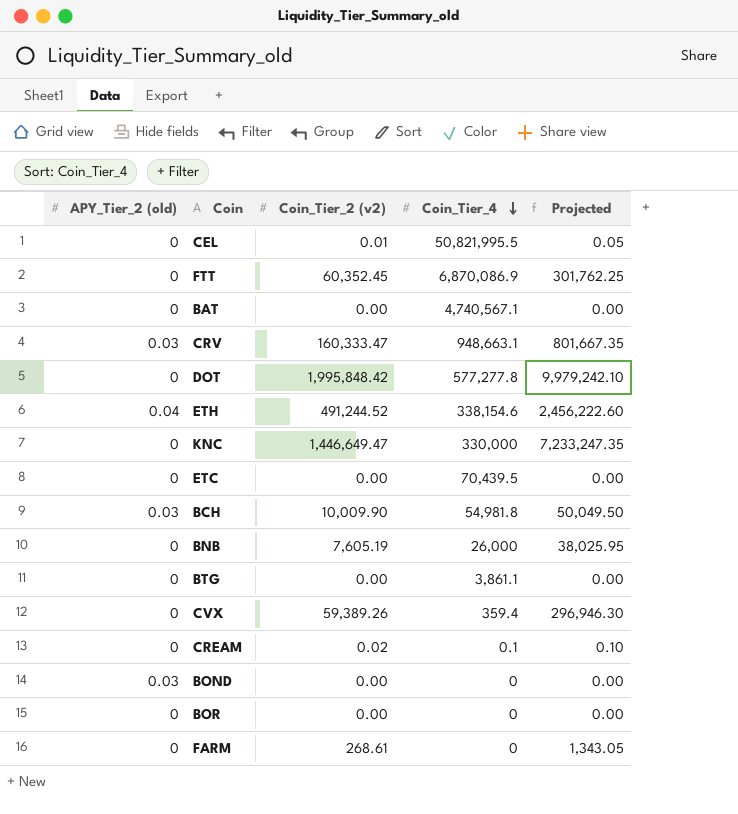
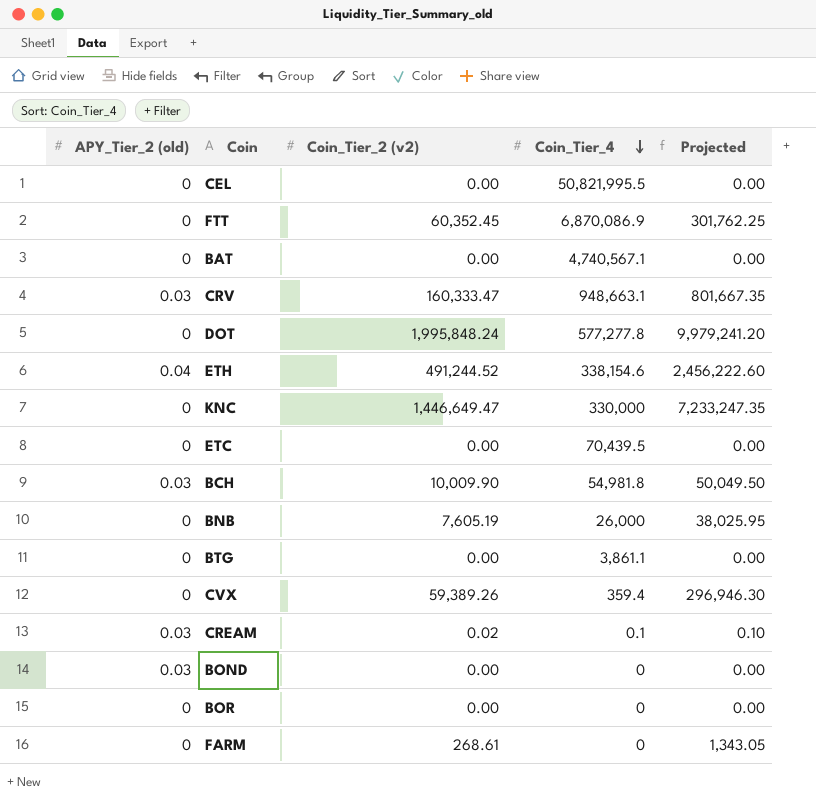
CEL | Coin_Tier_2 (v2): 0.01 -> 0.00
CEL | Projected: 0.05 -> 0.00
DOT | Coin_Tier_2 (v2): 1,995,848.42 -> 1,995,848.24
DOT | Projected: 9,979,242.10 -> 9,979,241.20
CREAM | APY_Tier_2 (old): 0 -> 0.03

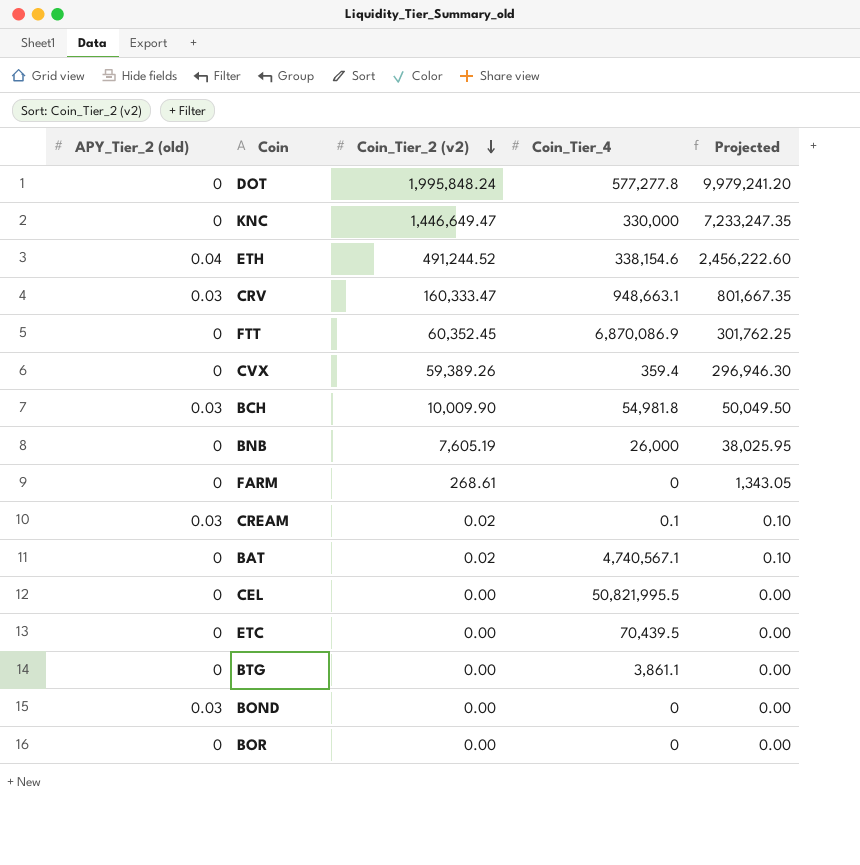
row order: Coin_Tier_4 descending -> Coin_Tier_2 (v2) descending
BAT | Coin_Tier_2 (v2): 0.00 -> 0.02
BAT | Projected: 0.00 -> 0.10

